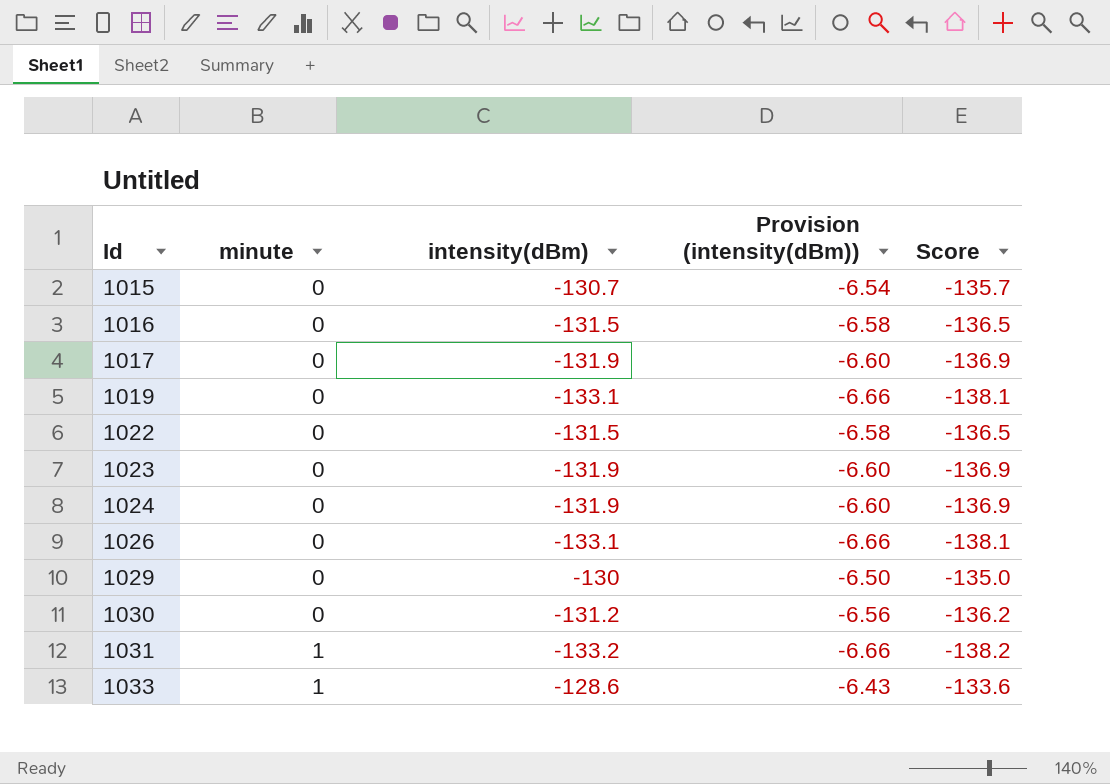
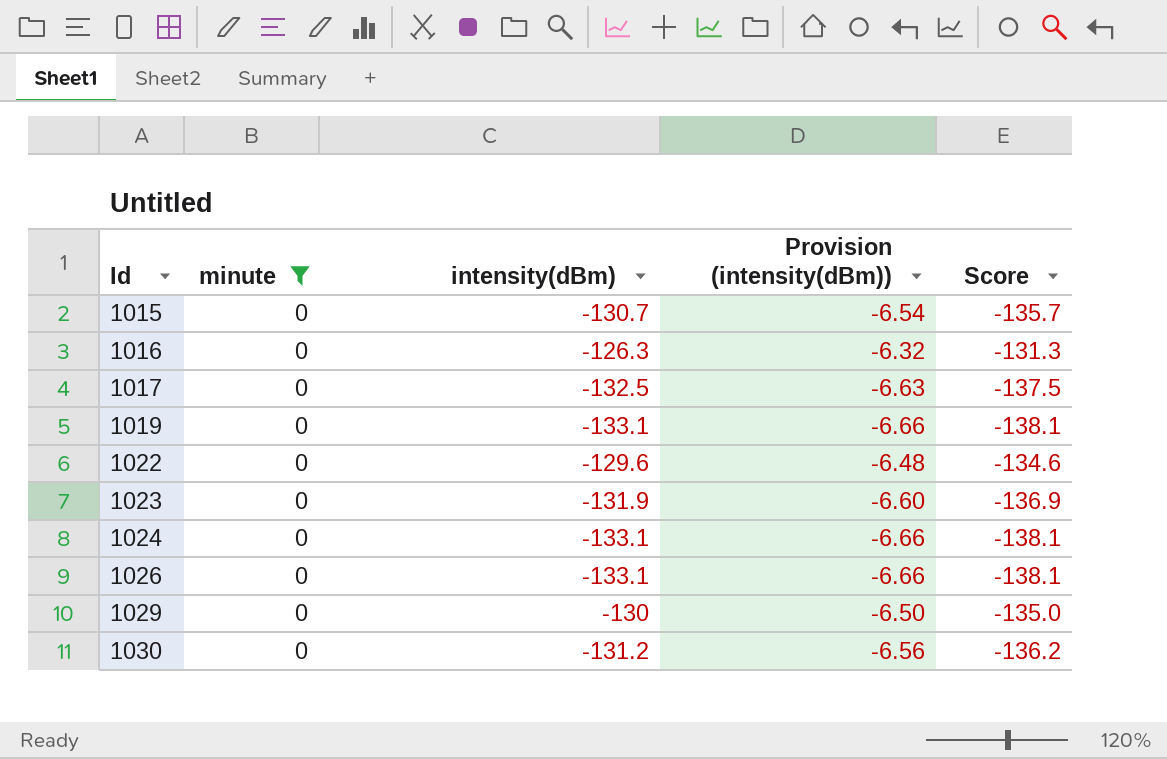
filter: none -> minute = 0
1016 | intensity(dBm): -131.5 -> -126.3
1016 | Provision (intensity(dBm)): -6.58 -> -6.32
1016 | Score: -136.5 -> -131.3
1017 | intensity(dBm): -131.9 -> -132.5
1017 | Provision (intensity(dBm)): -6.60 -> -6.63
1017 | Score: -136.9 -> -137.5
1022 | intensity(dBm): -131.5 -> -129.6
1022 | Provision (intensity(dBm)): -6.58 -> -6.48
1022 | Score: -136.5 -> -134.6
1024 | intensity(dBm): -131.9 -> -133.1
1024 | Provision (intensity(dBm)): -6.60 -> -6.66
1024 | Score: -136.9 -> -138.1

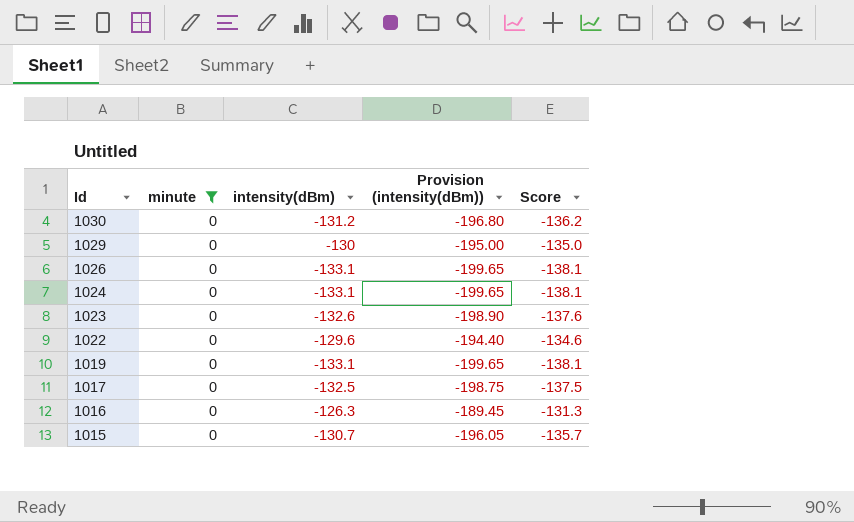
row order: Id ascending -> Id descending
column Provision (intensity(dBm)) | formula: [intensity(dBm)] * 0.05 -> [intensity(dBm)] * 1.5
1023 | intensity(dBm): -131.9 -> -132.6
1023 | Score: -136.9 -> -137.6

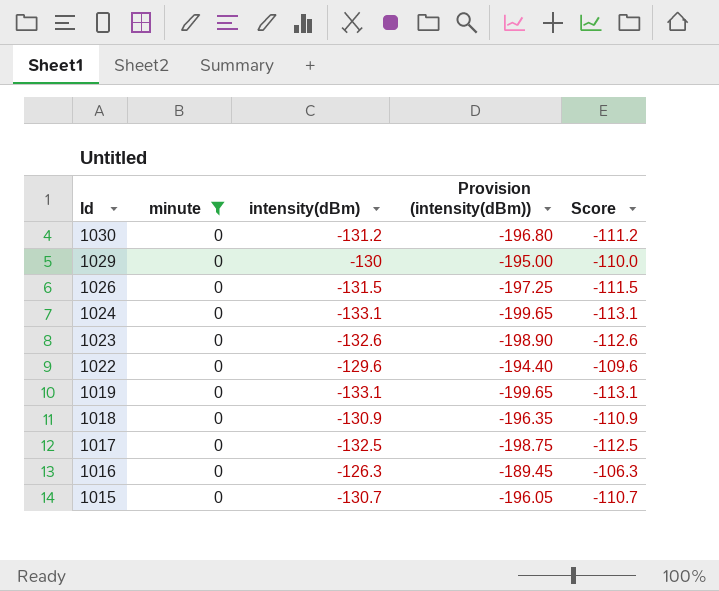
column Score | formula: [intensity(dBm)] - 5 -> [intensity(dBm)] + 20
1026 | intensity(dBm): -133.1 -> -131.5
1026 | Provision (intensity(dBm)): -199.65 -> -197.25
row 1018: none -> 0 | -130.9 | -196.35 | -110.9

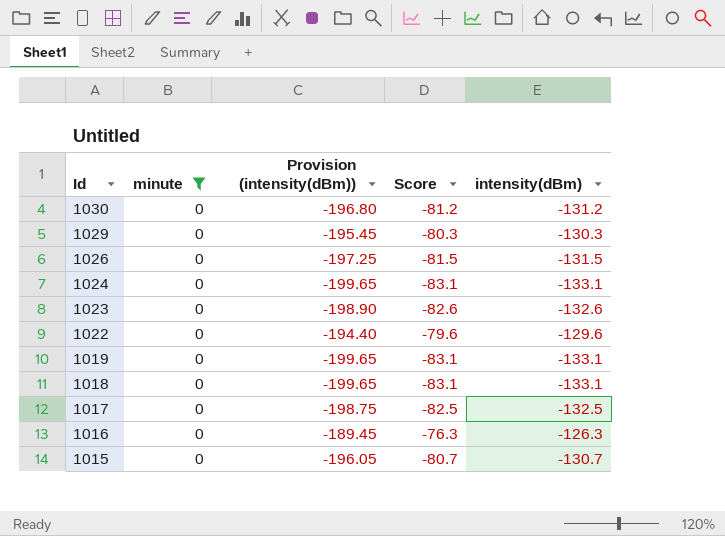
column Score | formula: [intensity(dBm)] + 20 -> [intensity(dBm)] + 50
column intensity(dBm) | position: 3 -> 5
1029 | Provision (intensity(dBm)): -195.00 -> -195.45
1029 | intensity(dBm): -130 -> -130.3
1018 | Provision (intensity(dBm)): -196.35 -> -199.65
1018 | intensity(dBm): -130.9 -> -133.1

